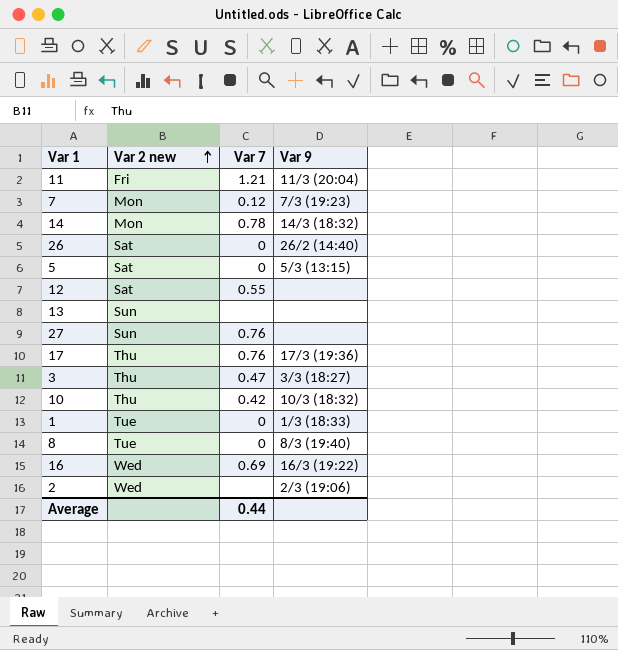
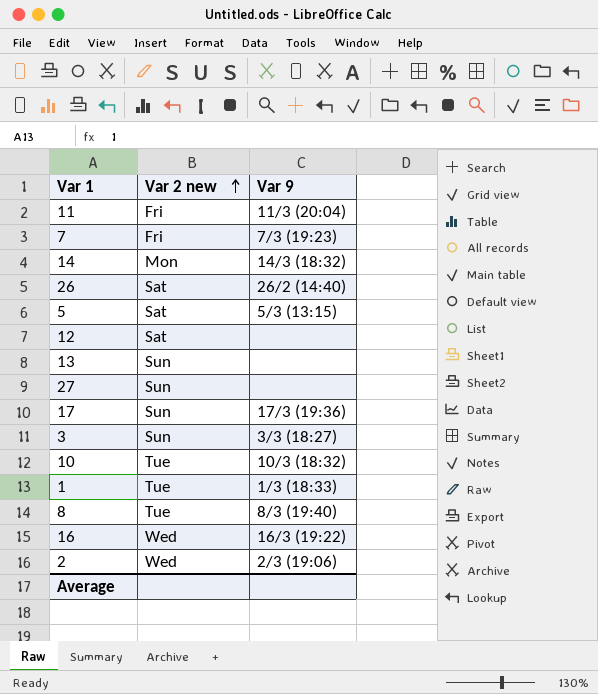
column Var 7 | position: 3 -> none
7 | Var 2 new: Mon -> Fri
17 | Var 2 new: Thu -> Sun
3 | Var 2 new: Thu -> Sun
10 | Var 2 new: Thu -> Tue

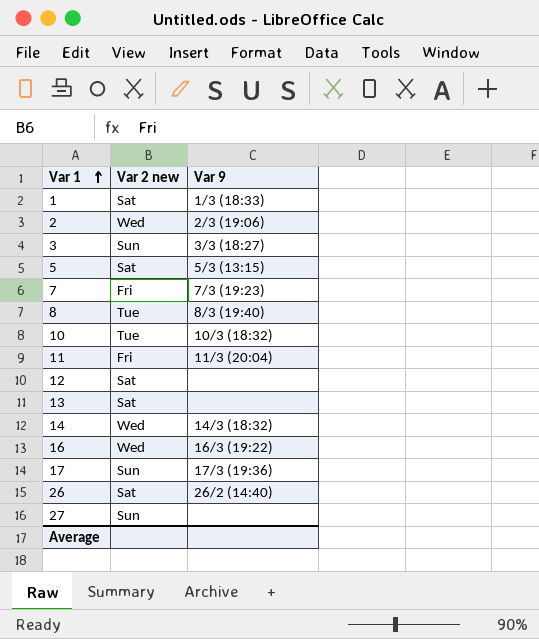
row order: Var 2 new ascending -> Var 1 ascending
1 | Var 2 new: Tue -> Sat
13 | Var 2 new: Sun -> Sat
14 | Var 2 new: Mon -> Wed

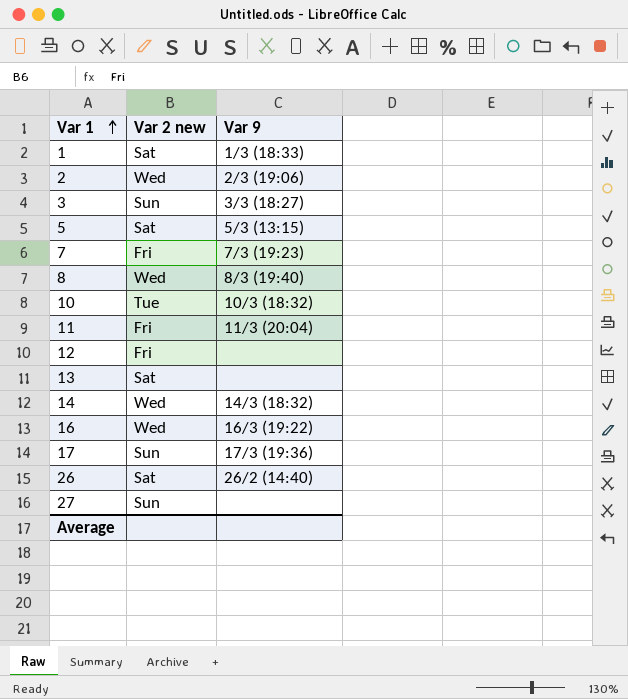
8 | Var 2 new: Tue -> Wed
12 | Var 2 new: Sat -> Fri

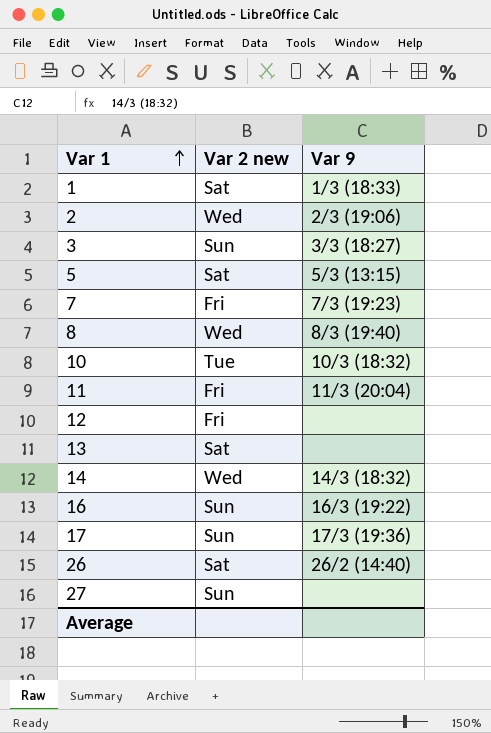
16 | Var 2 new: Wed -> Sun

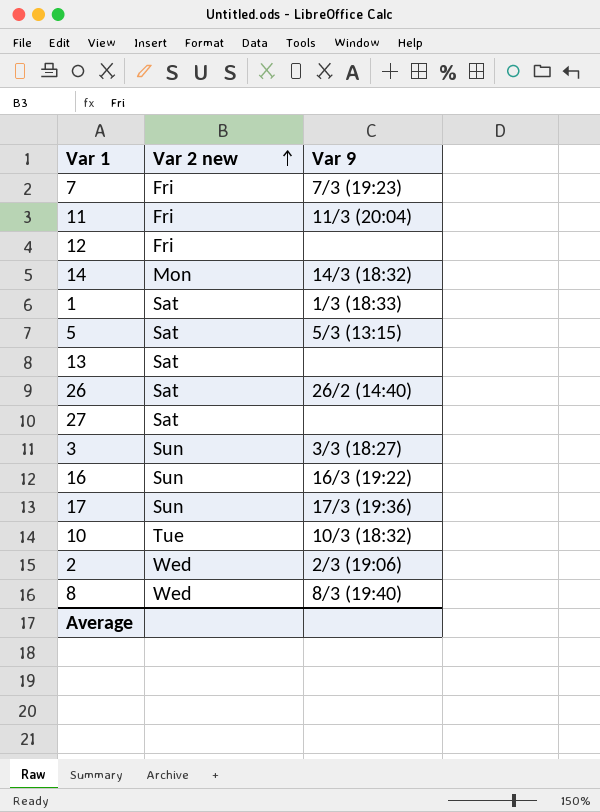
row order: Var 1 ascending -> Var 2 new ascending
14 | Var 2 new: Wed -> Mon
27 | Var 2 new: Sun -> Sat

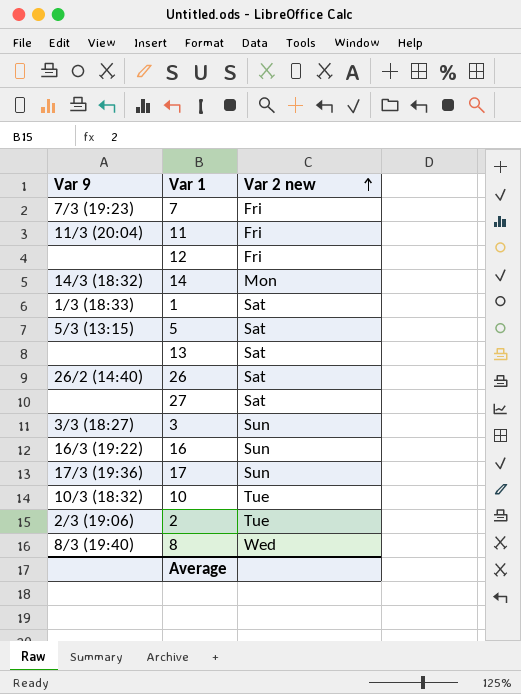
column Var 9 | position: 3 -> 1
2 | Var 2 new: Wed -> Tue

